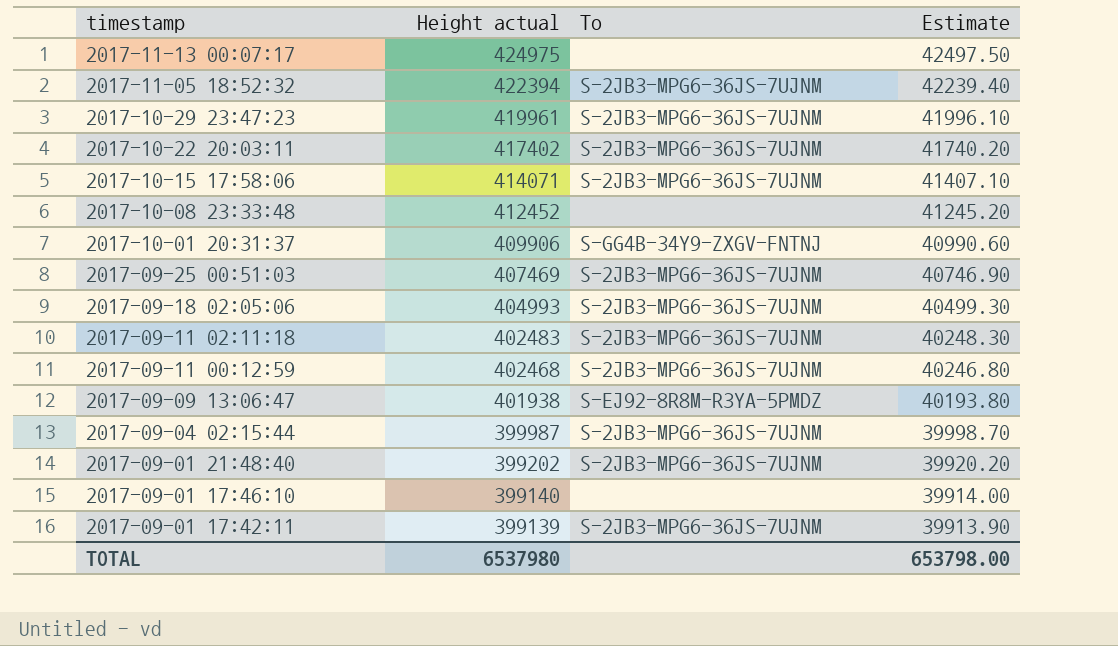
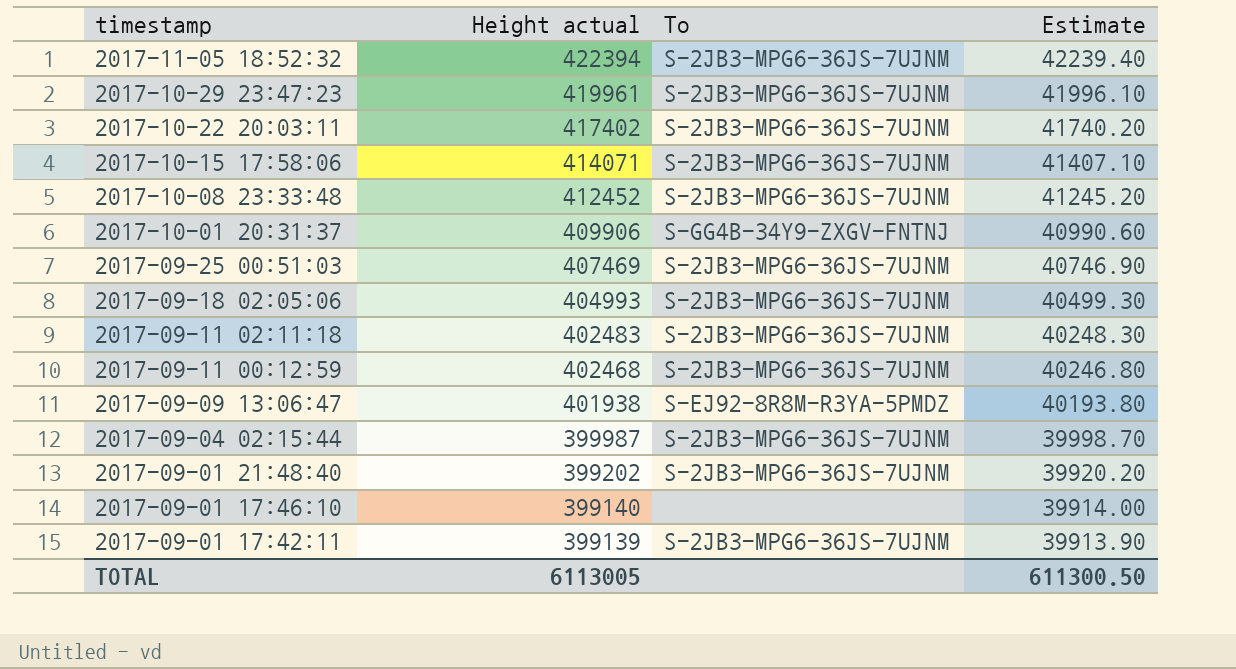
row 2017-11-13 00:07:17: 424975 | none | 42497.50 -> none
2017-10-08 23:33:48 | To: none -> S-2JB3-MPG6-36JS-7UJNM
TOTAL | Height actual: 6537980 -> 6113005
TOTAL | Estimate: 653798.00 -> 611300.50

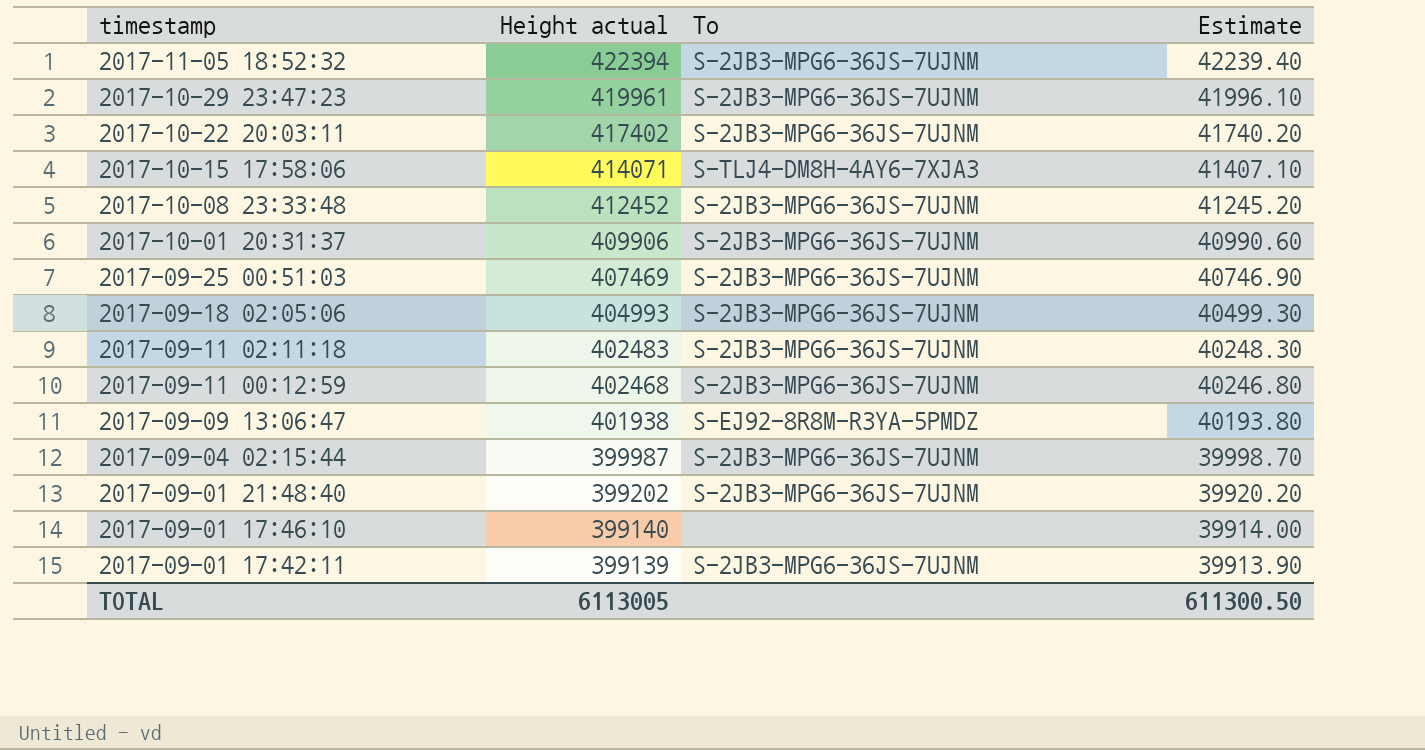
2017-10-15 17:58:06 | To: S-2JB3-MPG6-36JS-7UJNM -> S-TLJ4-DM8H-4AY6-7XJA3
2017-10-01 20:31:37 | To: S-GG4B-34Y9-ZXGV-FNTNJ -> S-2JB3-MPG6-36JS-7UJNM

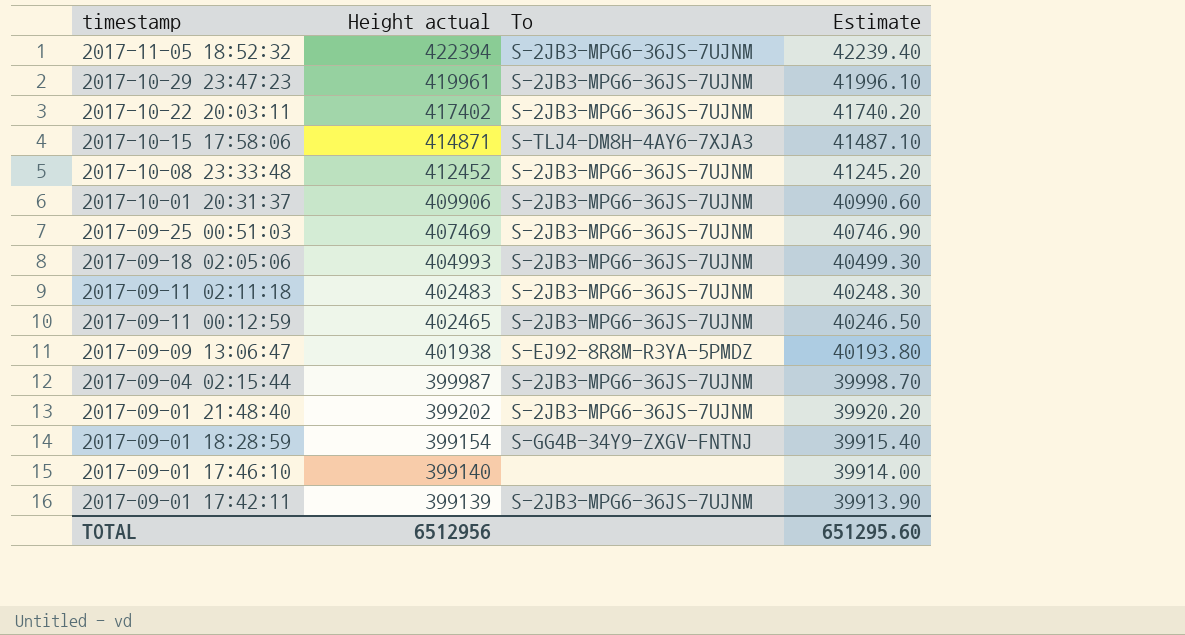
2017-10-15 17:58:06 | Height actual: 414071 -> 414871
2017-10-15 17:58:06 | Estimate: 41407.10 -> 41487.10
2017-09-11 00:12:59 | Height actual: 402468 -> 402465
2017-09-11 00:12:59 | Estimate: 40246.80 -> 40246.50
row 2017-09-01 18:28:59: none -> 399154 | S-GG4B-34Y9-ZXGV-FNTNJ | 39915.40
TOTAL | Height actual: 6113005 -> 6512956
TOTAL | Estimate: 611300.50 -> 651295.60

